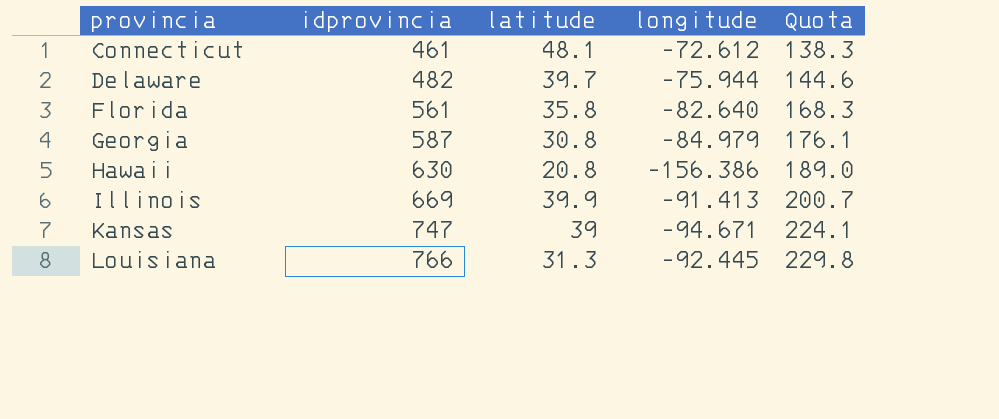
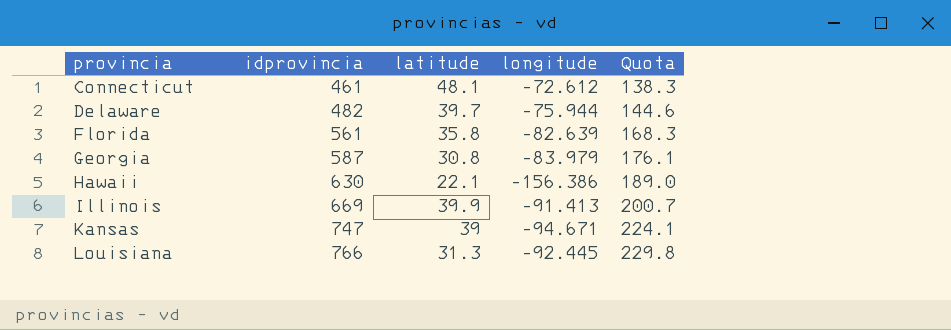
Florida | longitude: -82.640 -> -82.639
Georgia | longitude: -84.979 -> -83.979
Hawaii | latitude: 20.8 -> 22.1

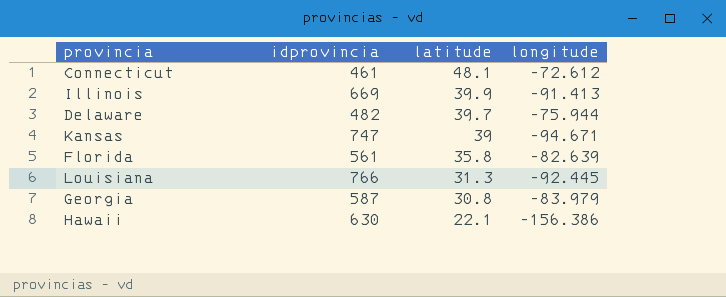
row order: provincia ascending -> latitude descending
column Quota | formula: [idprovincia] * 0.3 -> none

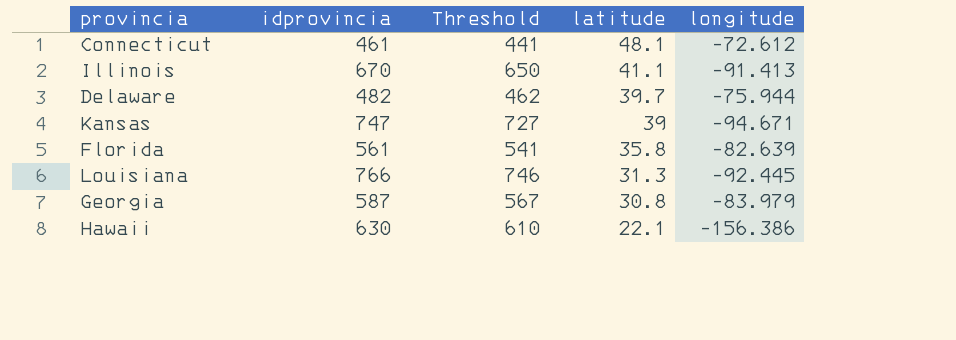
column Threshold | formula: none -> [idprovincia] - 20
Illinois | idprovincia: 669 -> 670
Illinois | latitude: 39.9 -> 41.1

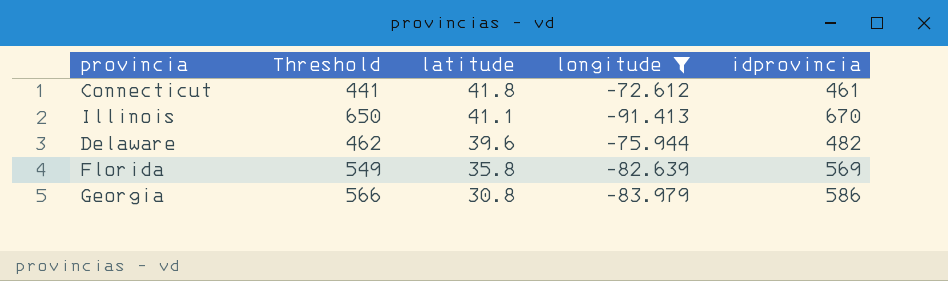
filter: none -> longitude >= -91.413
column idprovincia | position: 2 -> 5
Connecticut | latitude: 48.1 -> 41.8
Delaware | latitude: 39.7 -> 39.6
Florida | Threshold: 541 -> 549
Florida | idprovincia: 561 -> 569
Georgia | Threshold: 567 -> 566
Georgia | idprovincia: 587 -> 586

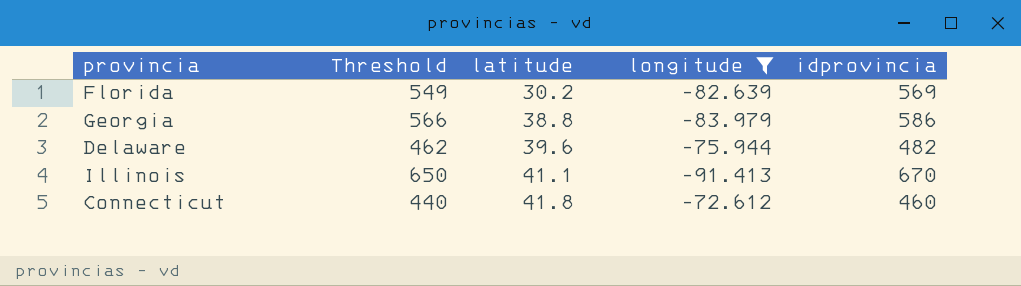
row order: latitude descending -> latitude ascending
Florida | latitude: 35.8 -> 30.2
Georgia | latitude: 30.8 -> 38.8
Connecticut | Threshold: 441 -> 440
Connecticut | idprovincia: 461 -> 460

